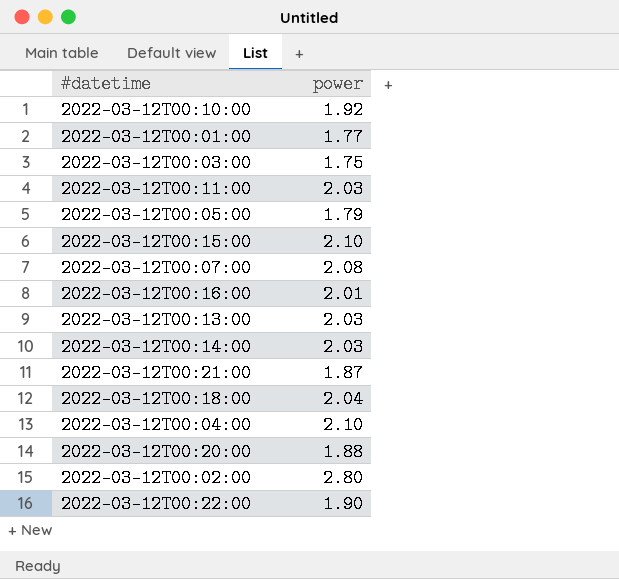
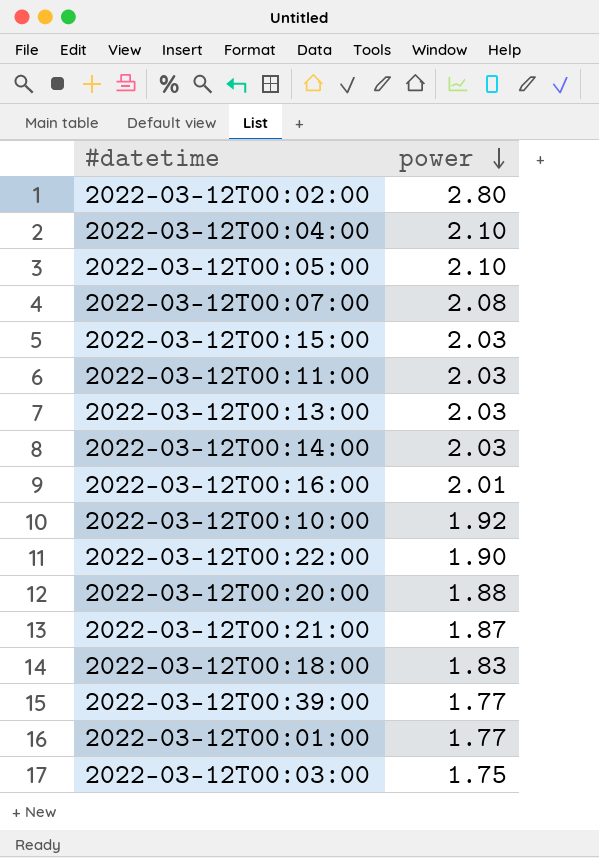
row order: none -> power descending
2022-03-12T00:05:00 | power: 1.79 -> 2.10
2022-03-12T00:15:00 | power: 2.10 -> 2.03
2022-03-12T00:18:00 | power: 2.04 -> 1.83
row 2022-03-12T00:39:00: none -> 1.77

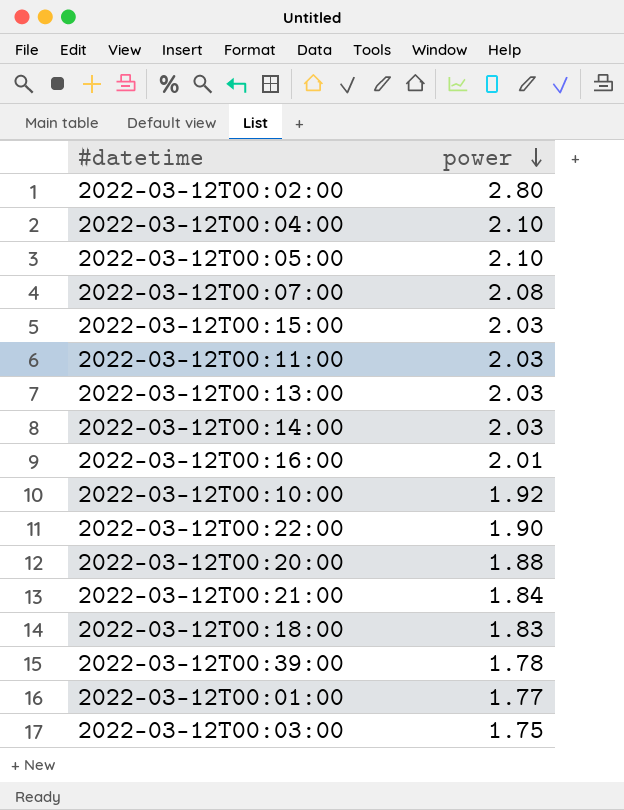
2022-03-12T00:21:00 | power: 1.87 -> 1.84
2022-03-12T00:39:00 | power: 1.77 -> 1.78

